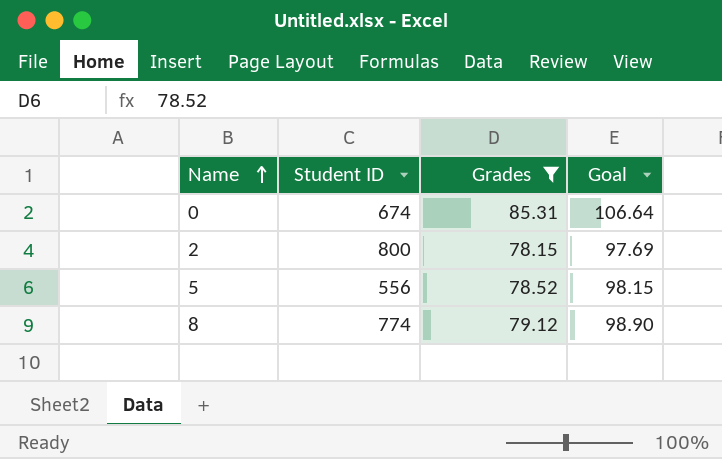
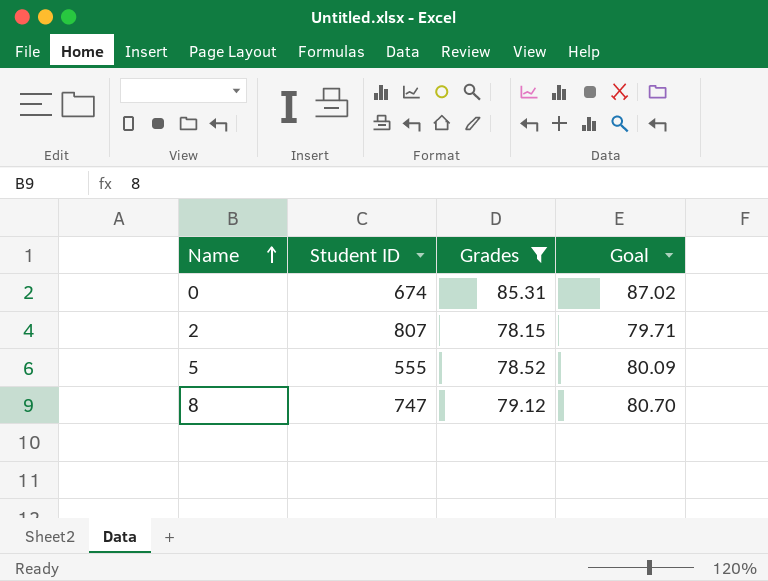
column Goal | formula: [Grades] * 1.25 -> [Grades] * 1.02
2 | Student ID: 800 -> 807
5 | Student ID: 556 -> 555
8 | Student ID: 774 -> 747

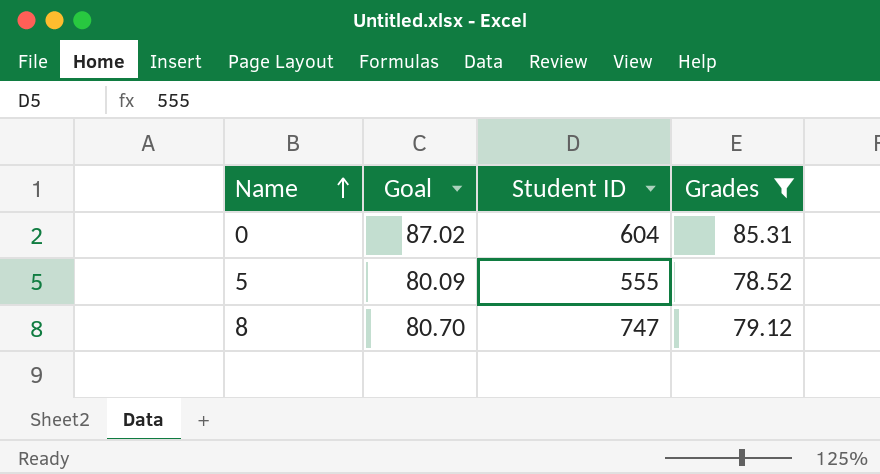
column Goal | position: 4 -> 2
row 2: 807 | 78.15 | 79.71 -> none
0 | Student ID: 674 -> 604

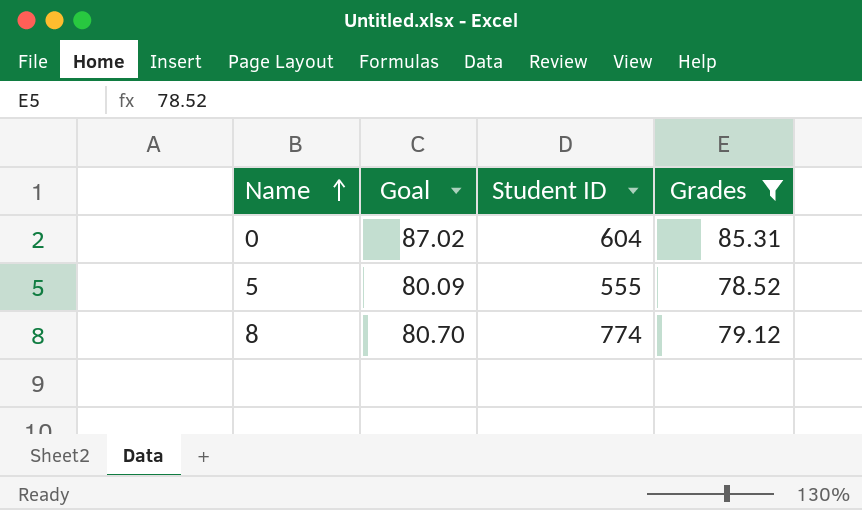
8 | Student ID: 747 -> 774

